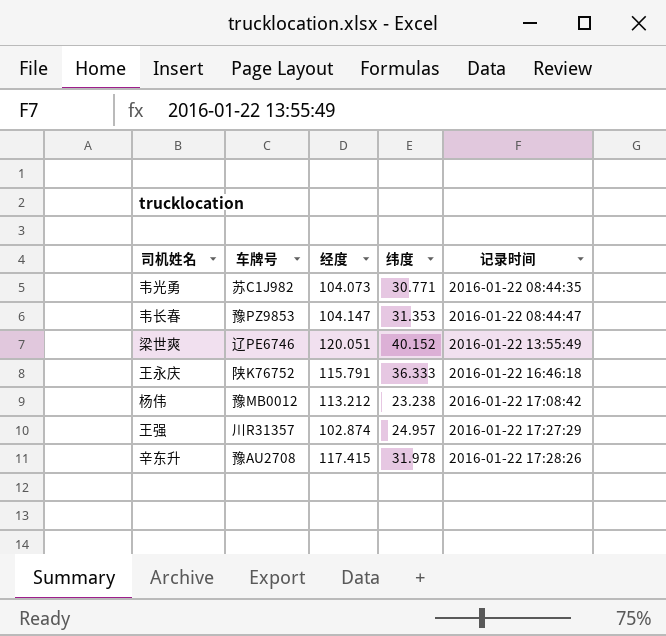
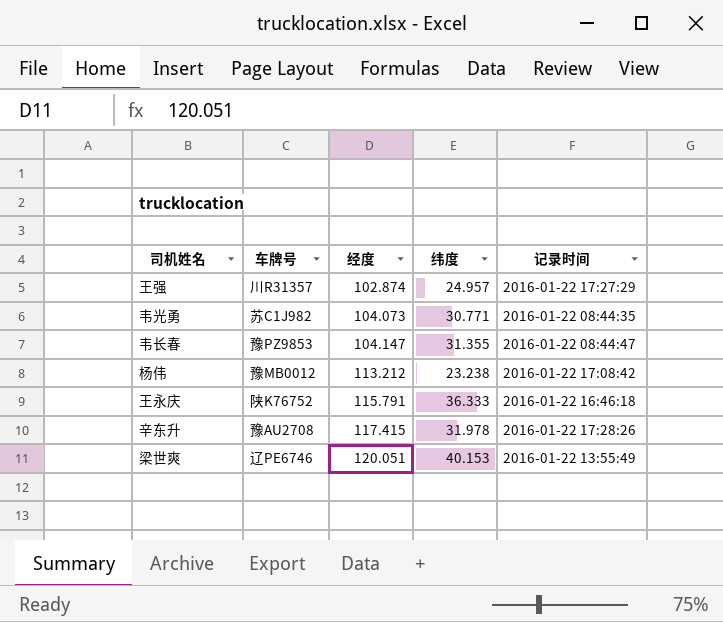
row order: 记录时间 ascending -> 经度 ascending
韦长春 | 纬度: 31.353 -> 31.355
梁世爽 | 纬度: 40.152 -> 40.153

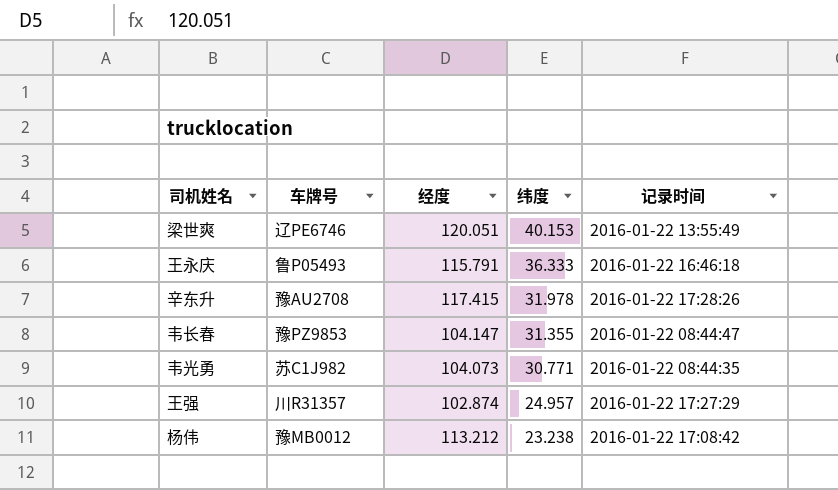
row order: 经度 ascending -> 纬度 descending
王永庆 | 车牌号: 陕K76752 -> 鲁P05493

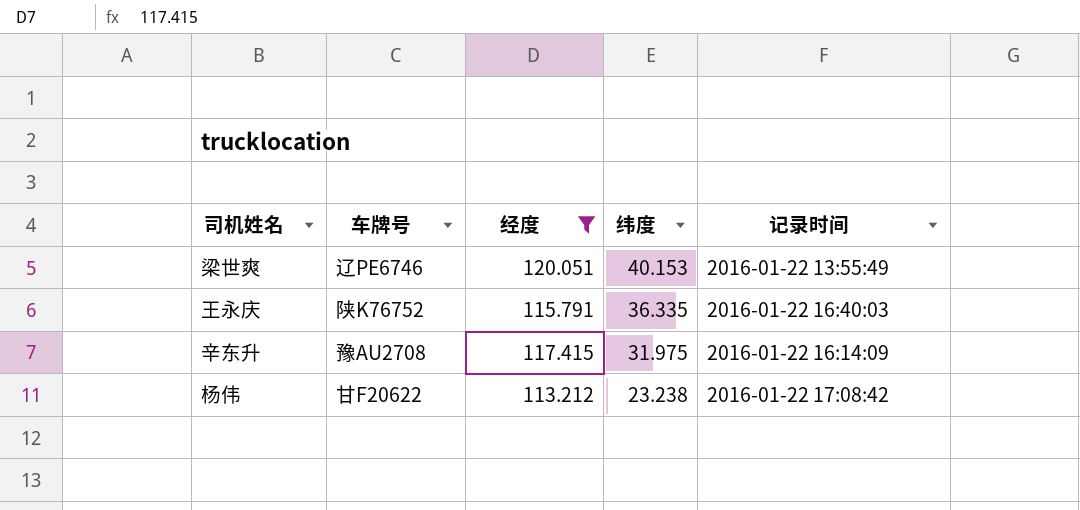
filter: none -> 经度 >= 113.212
王永庆 | 车牌号: 鲁P05493 -> 陕K76752
王永庆 | 纬度: 36.333 -> 36.335
王永庆 | 记录时间: 2016-01-22 16:46:18 -> 2016-01-22 16:40:03
辛东升 | 纬度: 31.978 -> 31.975
辛东升 | 记录时间: 2016-01-22 17:28:26 -> 2016-01-22 16:14:09
杨伟 | 车牌号: 豫MB0012 -> 甘F20622

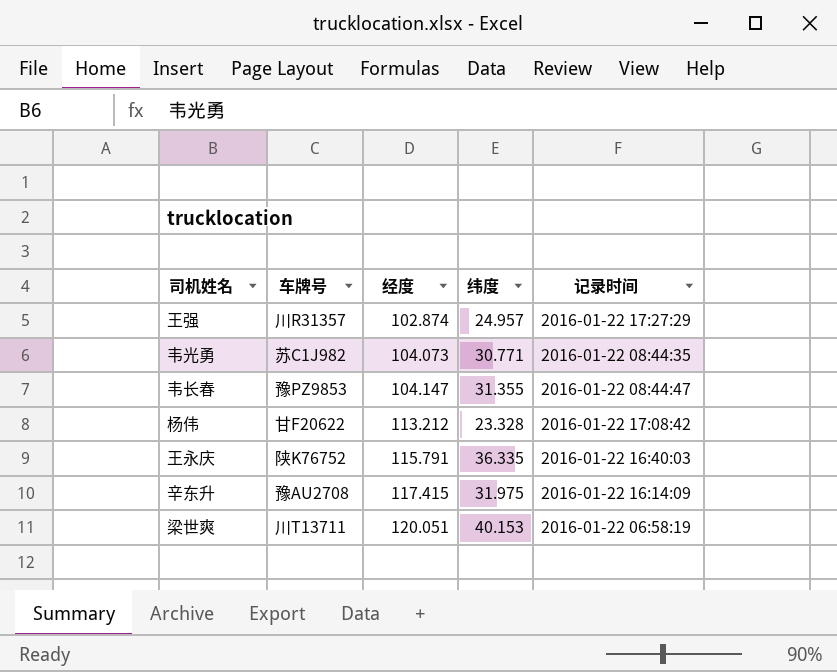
filter: 经度 >= 113.212 -> none
row order: 纬度 descending -> 经度 ascending
杨伟 | 纬度: 23.238 -> 23.328
梁世爽 | 车牌号: 辽PE6746 -> 川T13711
梁世爽 | 记录时间: 2016-01-22 13:55:49 -> 2016-01-22 06:58:19

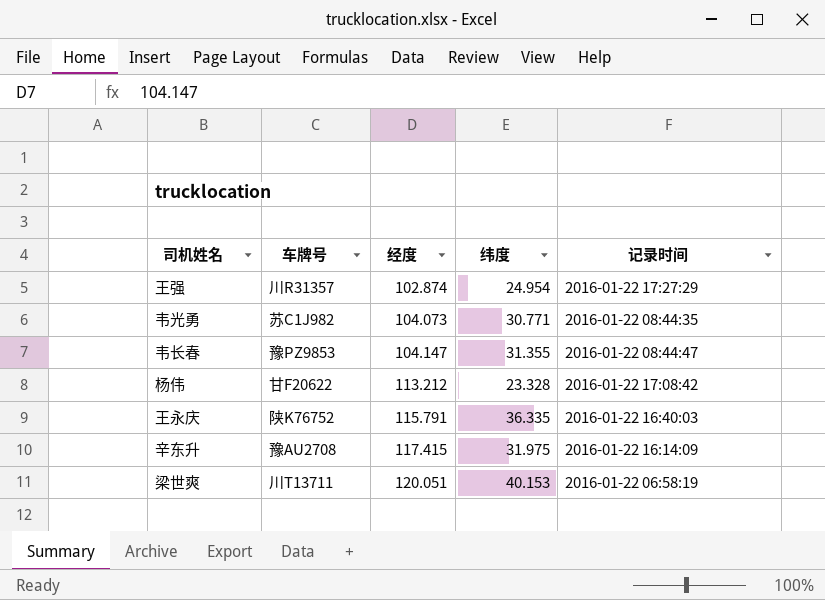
王强 | 纬度: 24.957 -> 24.954

